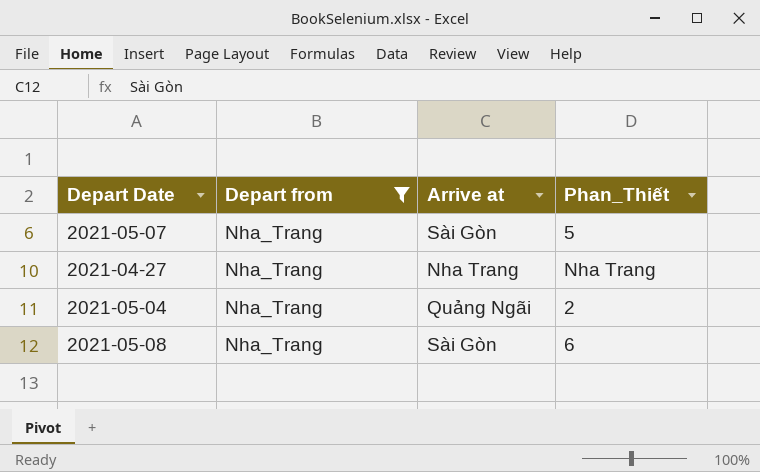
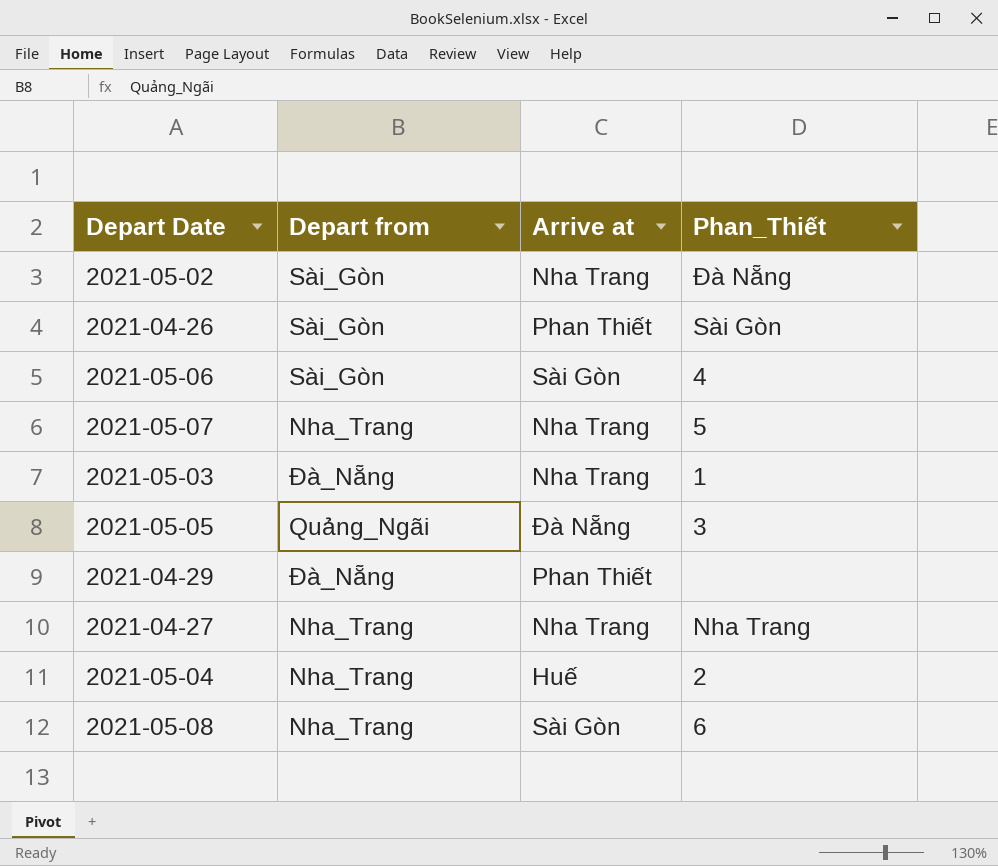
filter: Depart from = Nha_Trang -> none
2021-05-07 | Arrive at: Sài Gòn -> Nha Trang
2021-05-04 | Arrive at: Quảng Ngãi -> Huế

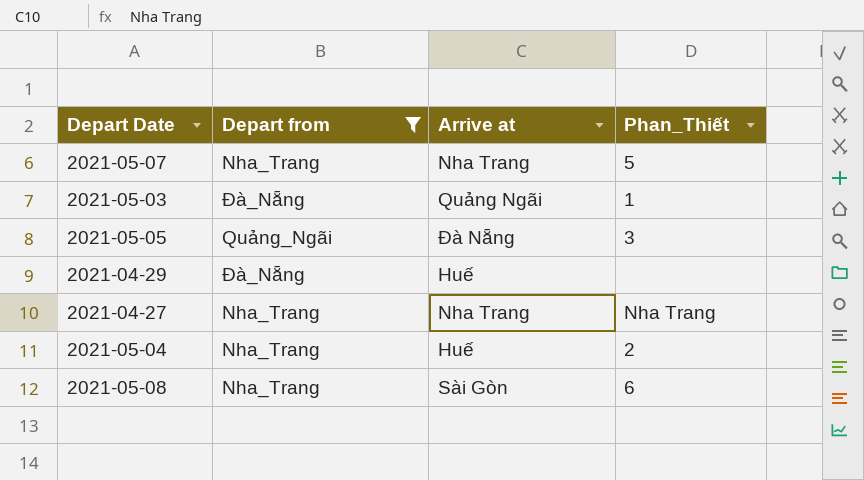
filter: none -> Depart from != Sài_Gòn
2021-05-03 | Arrive at: Nha Trang -> Quảng Ngãi
2021-04-29 | Arrive at: Phan Thiết -> Huế

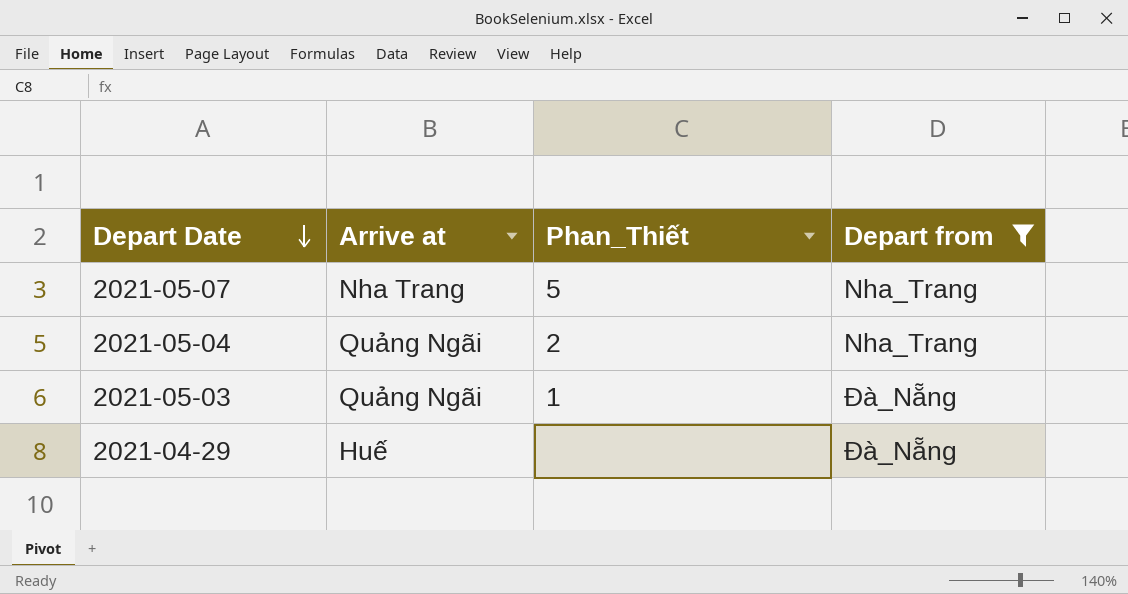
row order: none -> Depart Date descending
column Depart from | position: 2 -> 4
row 2021-05-05: Quảng_Ngãi | Đà Nẵng | 3 -> none
row 2021-04-27: Nha_Trang | Nha Trang | Nha Trang -> none
row 2021-05-08: Nha_Trang | Sài Gòn | 6 -> none
2021-05-04 | Arrive at: Huế -> Quảng Ngãi

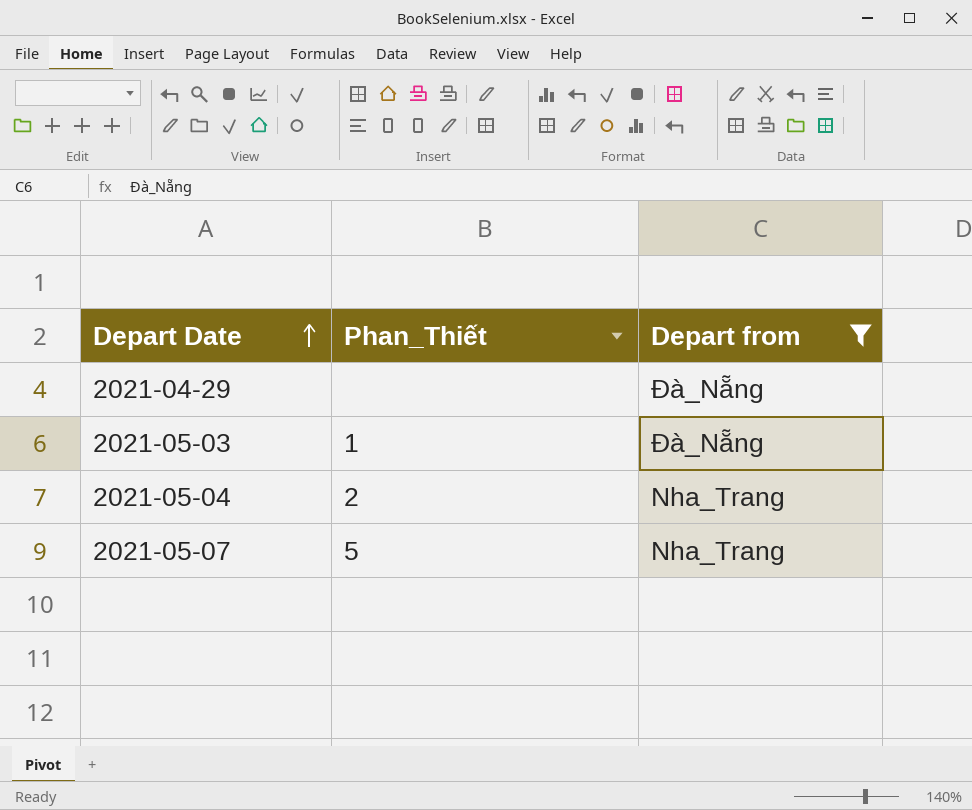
row order: Depart Date descending -> Depart Date ascending
column Arrive at | position: 2 -> none

